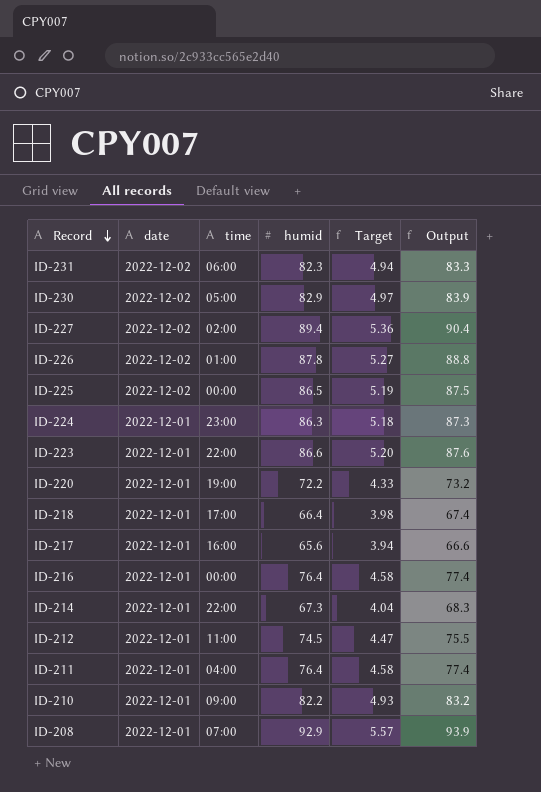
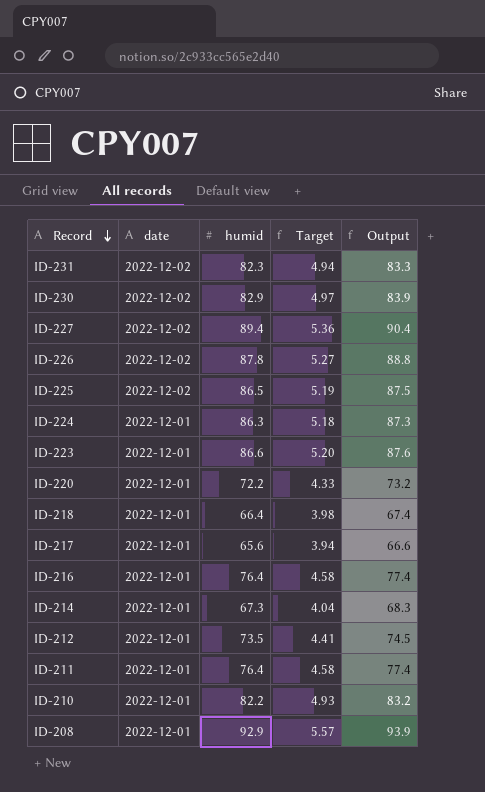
column time | position: 3 -> none
ID-212 | humid: 74.5 -> 73.5
ID-212 | Target: 4.47 -> 4.41
ID-212 | Output: 75.5 -> 74.5

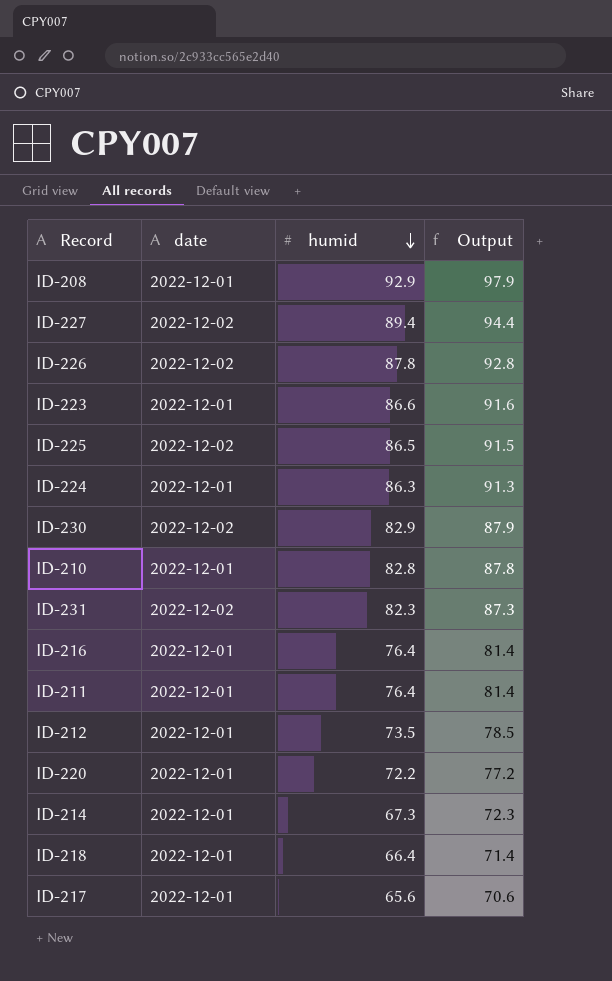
row order: Record descending -> humid descending
column Target | formula: [humid] * 0.06 -> none
column Output | formula: [humid] + 1 -> [humid] + 5
ID-210 | humid: 82.2 -> 82.8

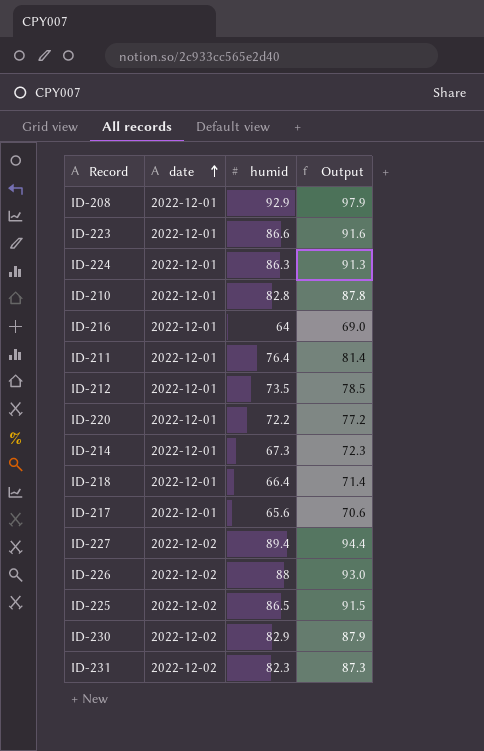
row order: humid descending -> date ascending
ID-216 | humid: 76.4 -> 64
ID-216 | Output: 81.4 -> 69.0
ID-226 | humid: 87.8 -> 88
ID-226 | Output: 92.8 -> 93.0

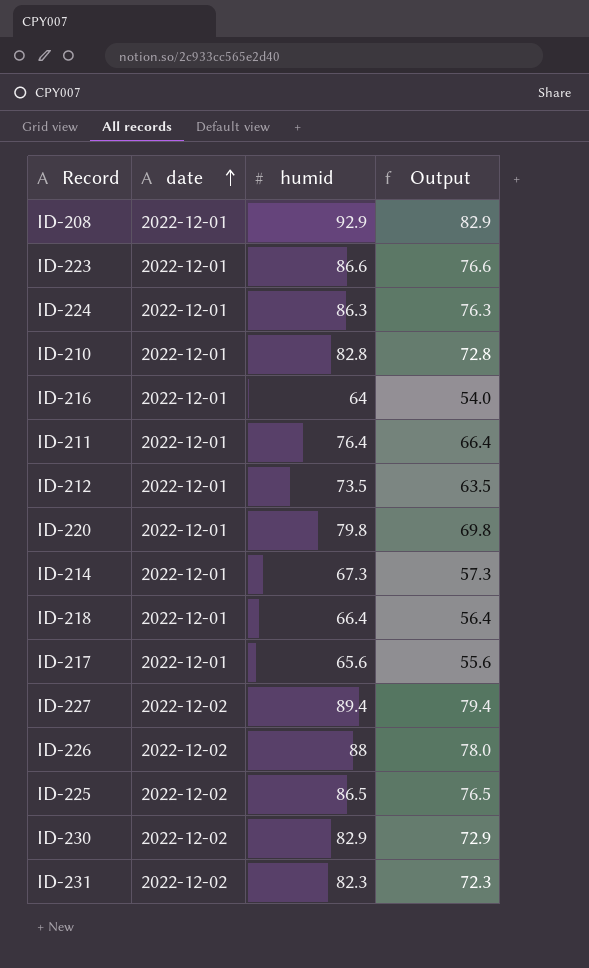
column Output | formula: [humid] + 5 -> [humid] - 10
ID-220 | humid: 72.2 -> 79.8

